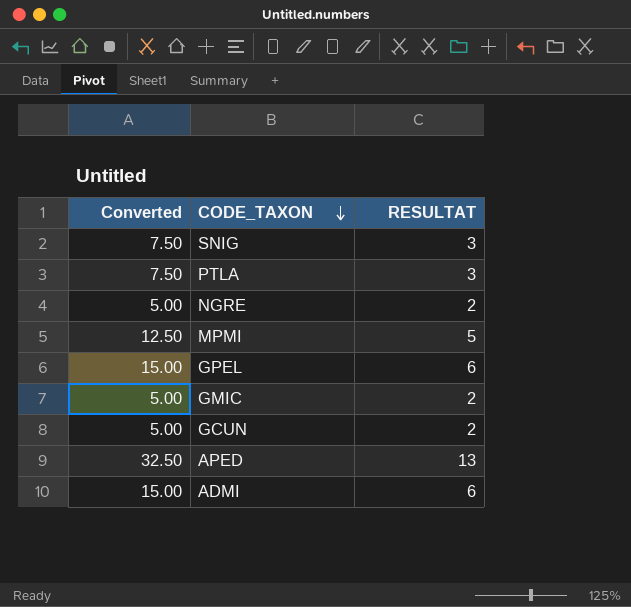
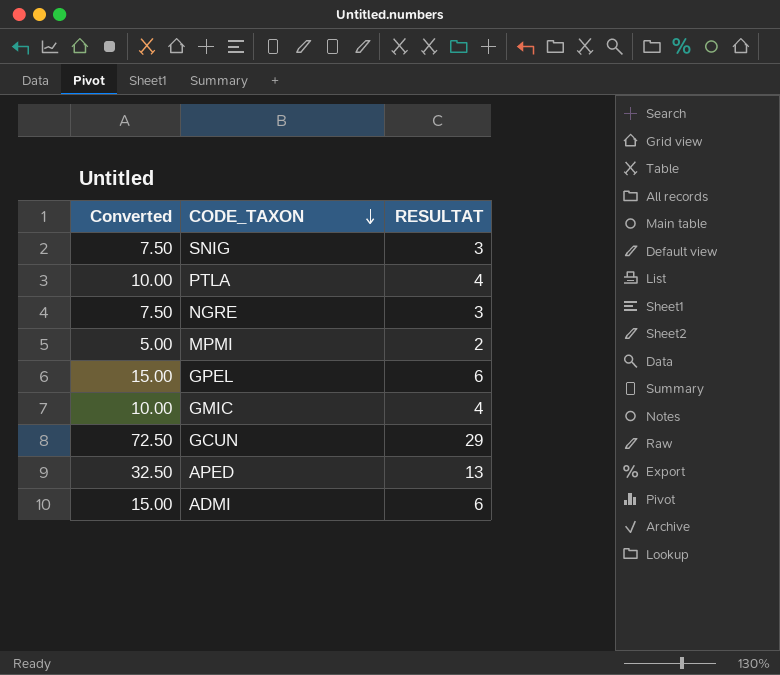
PTLA | Converted: 7.50 -> 10.00
PTLA | RESULTAT: 3 -> 4
NGRE | Converted: 5.00 -> 7.50
NGRE | RESULTAT: 2 -> 3
MPMI | Converted: 12.50 -> 5.00
MPMI | RESULTAT: 5 -> 2
GMIC | Converted: 5.00 -> 10.00
GMIC | RESULTAT: 2 -> 4
GCUN | Converted: 5.00 -> 72.50
GCUN | RESULTAT: 2 -> 29

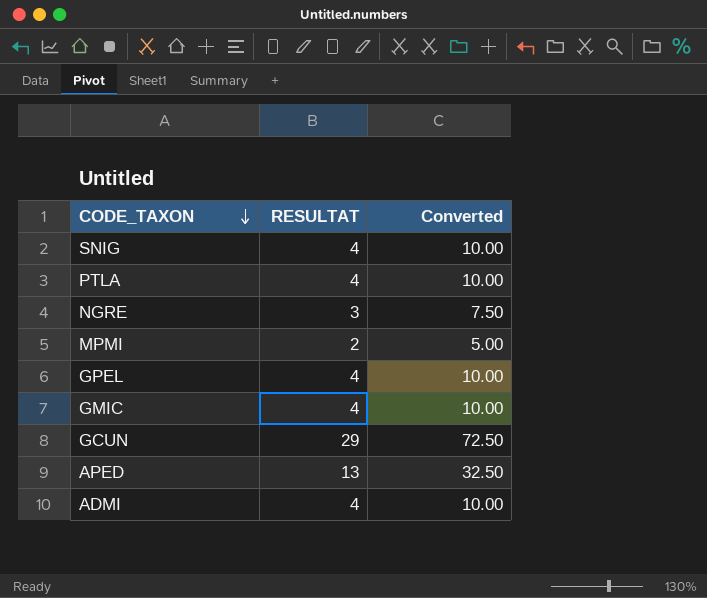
column Converted | position: 1 -> 3
SNIG | RESULTAT: 3 -> 4
SNIG | Converted: 7.50 -> 10.00
GPEL | RESULTAT: 6 -> 4
GPEL | Converted: 15.00 -> 10.00
ADMI | RESULTAT: 6 -> 4
ADMI | Converted: 15.00 -> 10.00

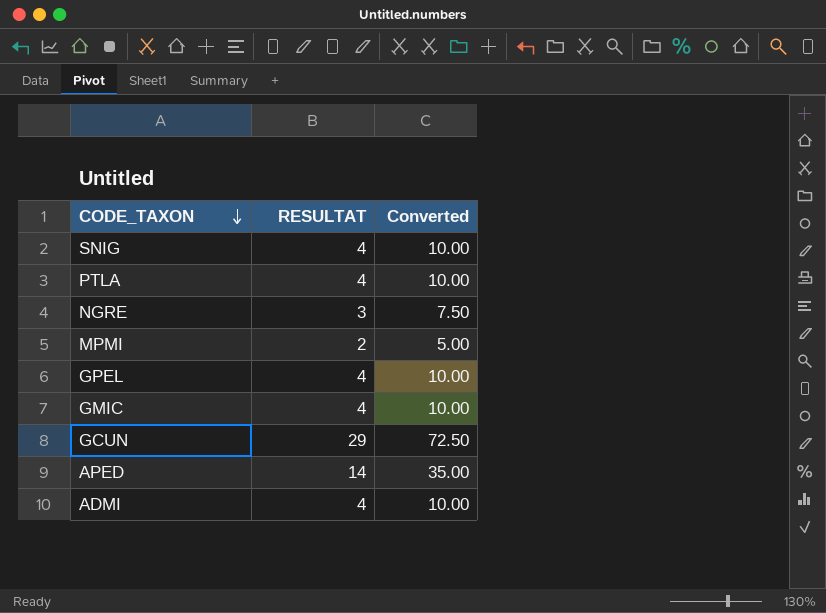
APED | RESULTAT: 13 -> 14
APED | Converted: 32.50 -> 35.00

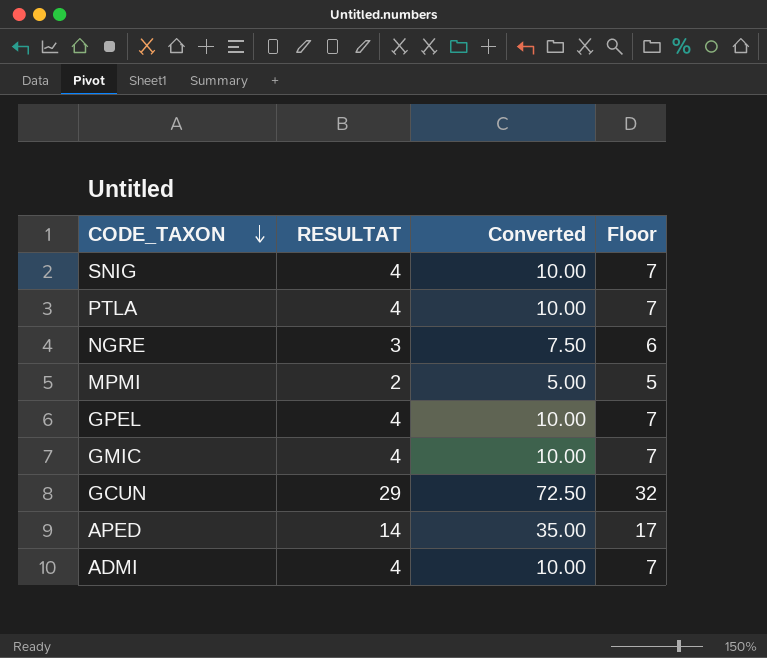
column Floor | formula: none -> [RESULTAT] + 3

